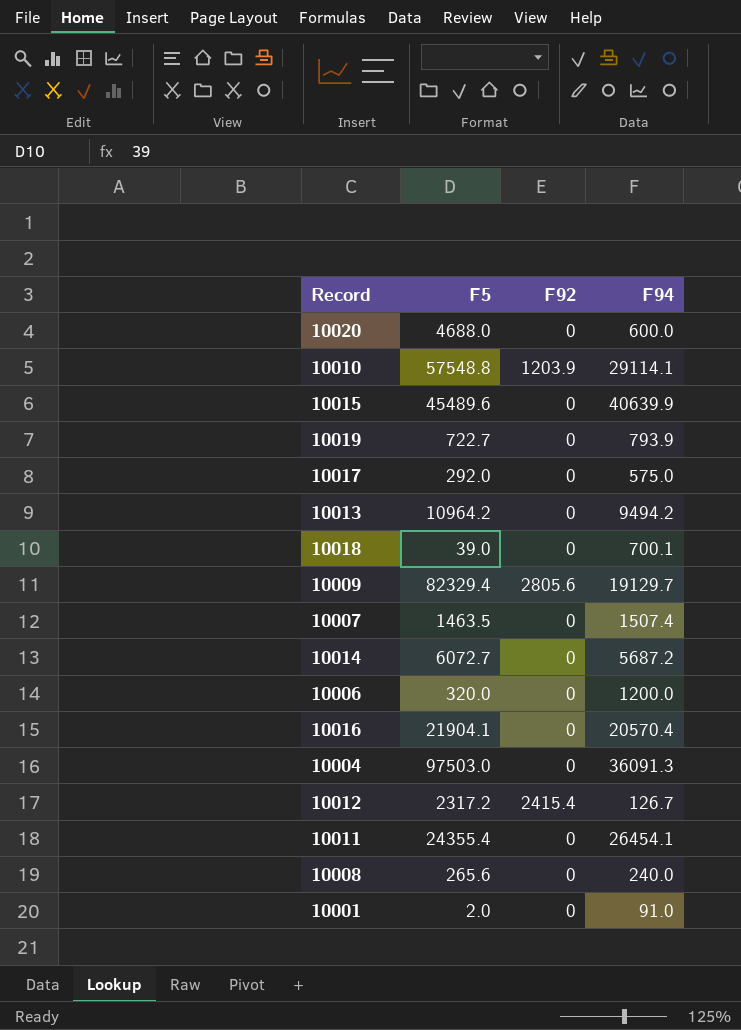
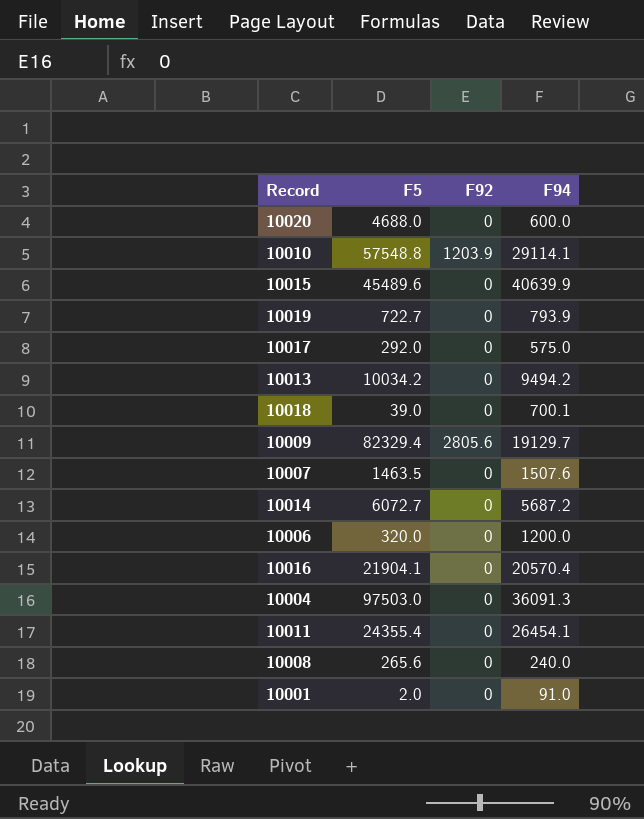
row 10012: 2317.2 | 2415.4 | 126.7 -> none
10013 | F5: 10964.2 -> 10034.2
10007 | F94: 1507.4 -> 1507.6

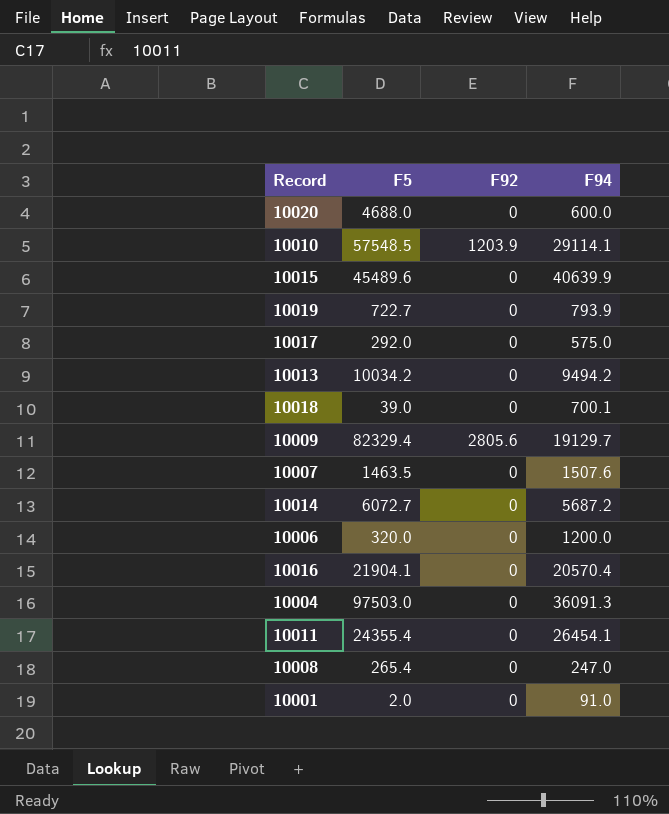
10010 | F5: 57548.8 -> 57548.5
10008 | F5: 265.6 -> 265.4
10008 | F94: 240.0 -> 247.0

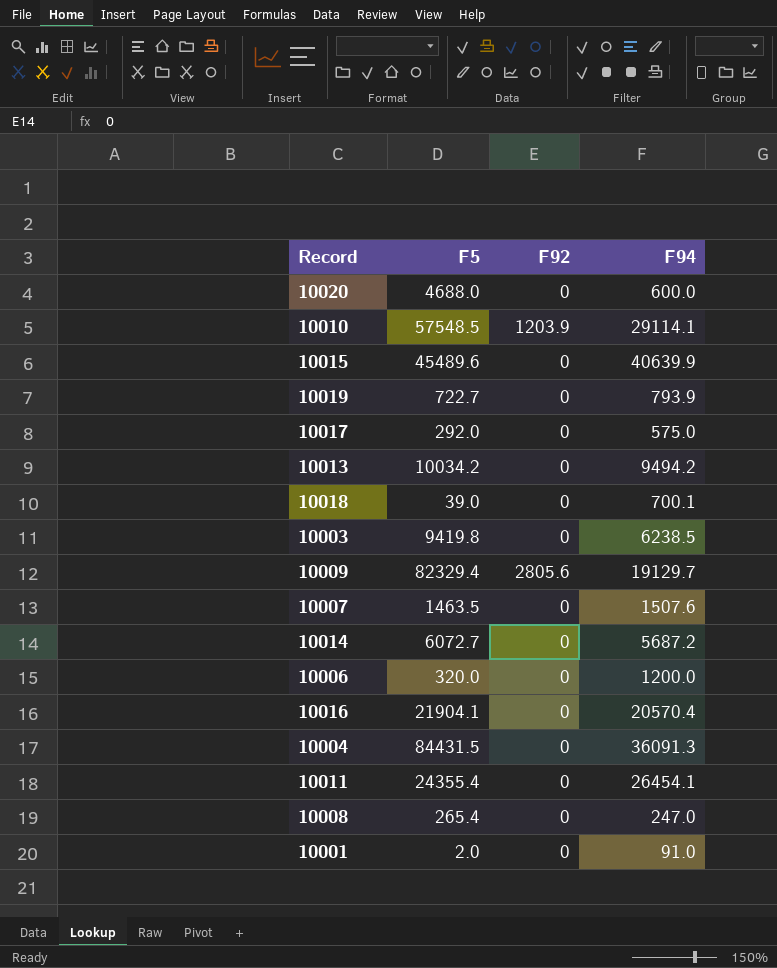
row 10003: none -> 9419.8 | 0 | 6238.5
10004 | F5: 97503.0 -> 84431.5

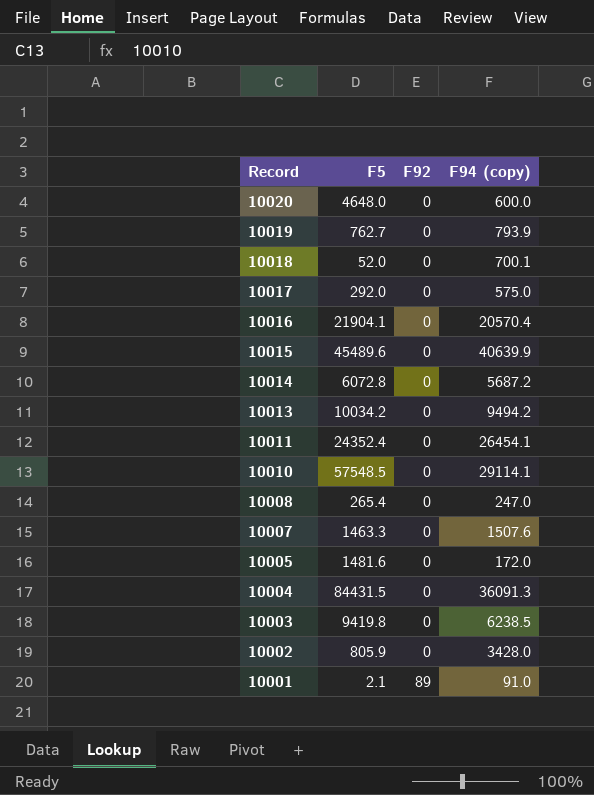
row order: none -> Record descending
column name: F94 -> F94 (copy)
row 10009: 82329.4 | 2805.6 | 19129.7 -> none
row 10006: 320.0 | 0 | 1200.0 -> none
10020 | F5: 4688.0 -> 4648.0
10019 | F5: 722.7 -> 762.7
10018 | F5: 39.0 -> 52.0
10014 | F5: 6072.7 -> 6072.8
10011 | F5: 24355.4 -> 24352.4
10010 | F92: 1203.9 -> 0
10007 | F5: 1463.5 -> 1463.3
row 10005: none -> 1481.6 | 0 | 172.0
row 10002: none -> 805.9 | 0 | 3428.0
10001 | F5: 2.0 -> 2.1
10001 | F92: 0 -> 89

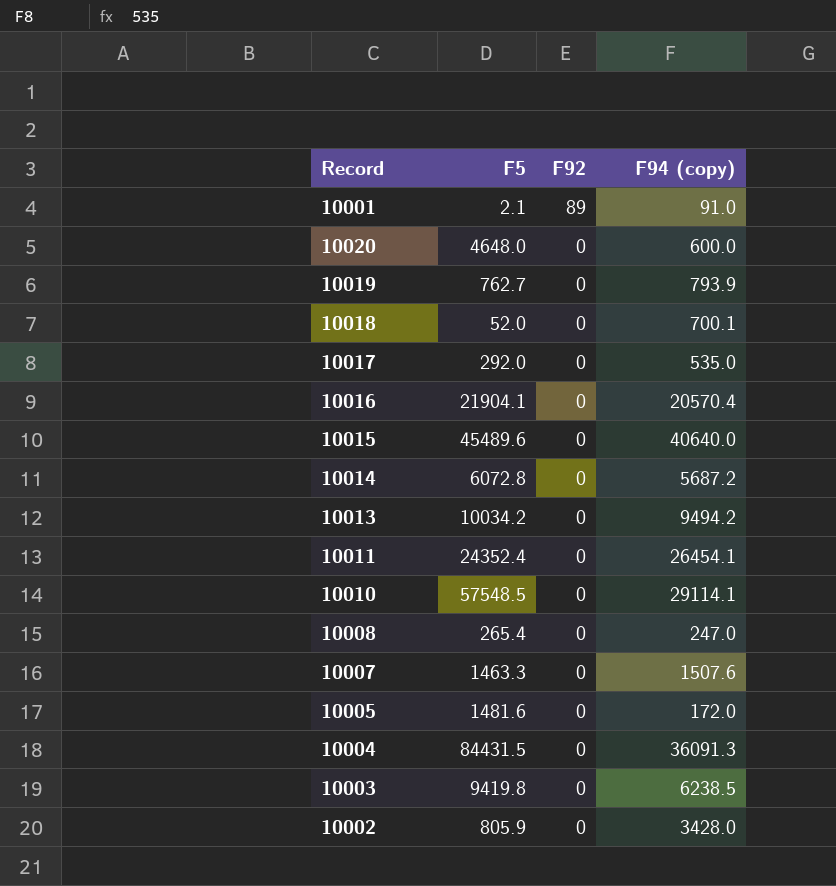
row order: Record descending -> F92 descending
10017 | F94 (copy): 575.0 -> 535.0
10015 | F94 (copy): 40639.9 -> 40640.0

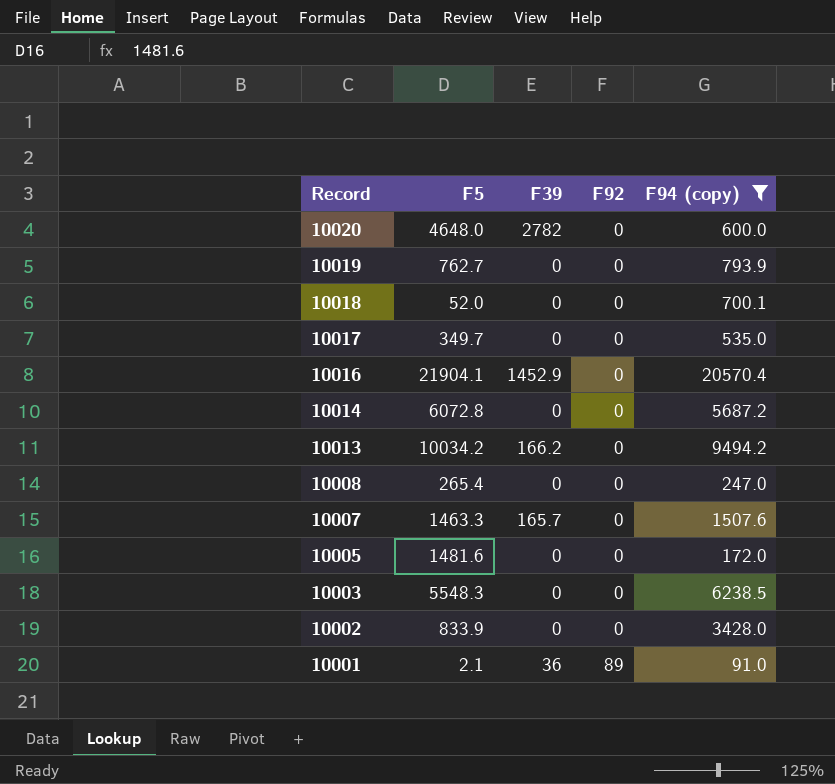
filter: none -> F94 (copy) <= 20570.4
row order: F92 descending -> Record descending
column F39 | position: none -> 3
10017 | F5: 292.0 -> 349.7
10003 | F5: 9419.8 -> 5548.3
10002 | F5: 805.9 -> 833.9

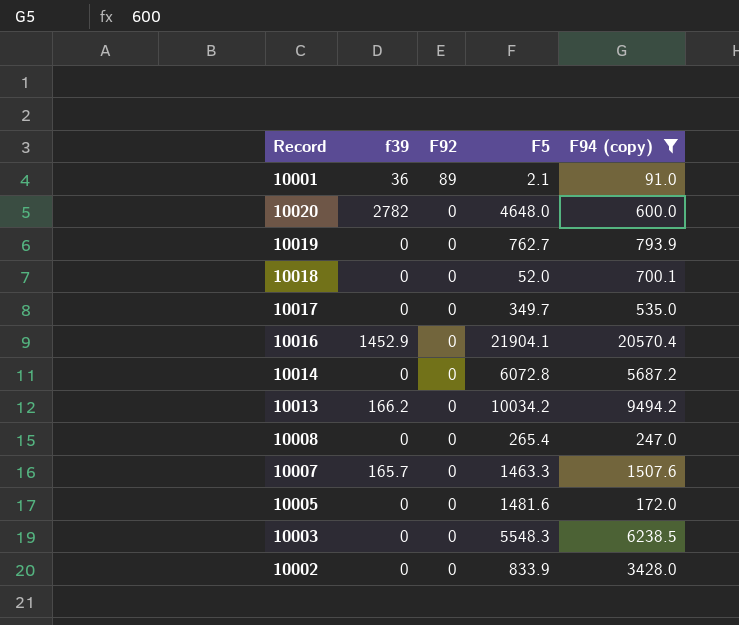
row order: Record descending -> F92 descending
column name: F39 -> f39
column F5 | position: 2 -> 4

